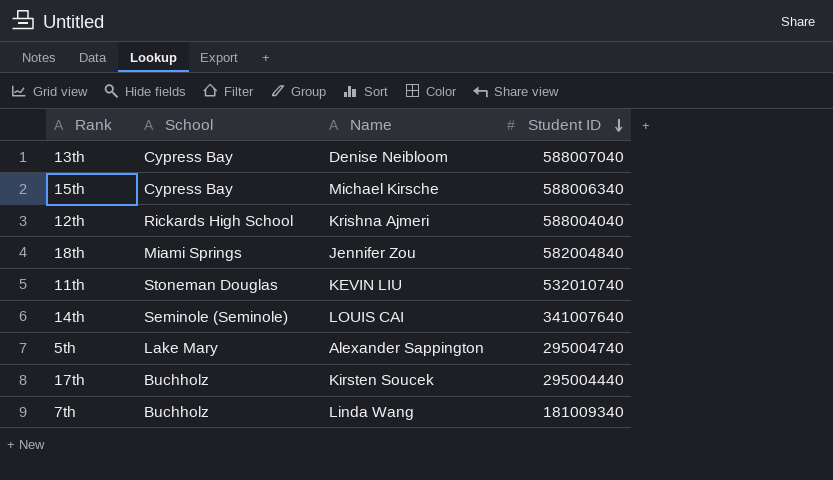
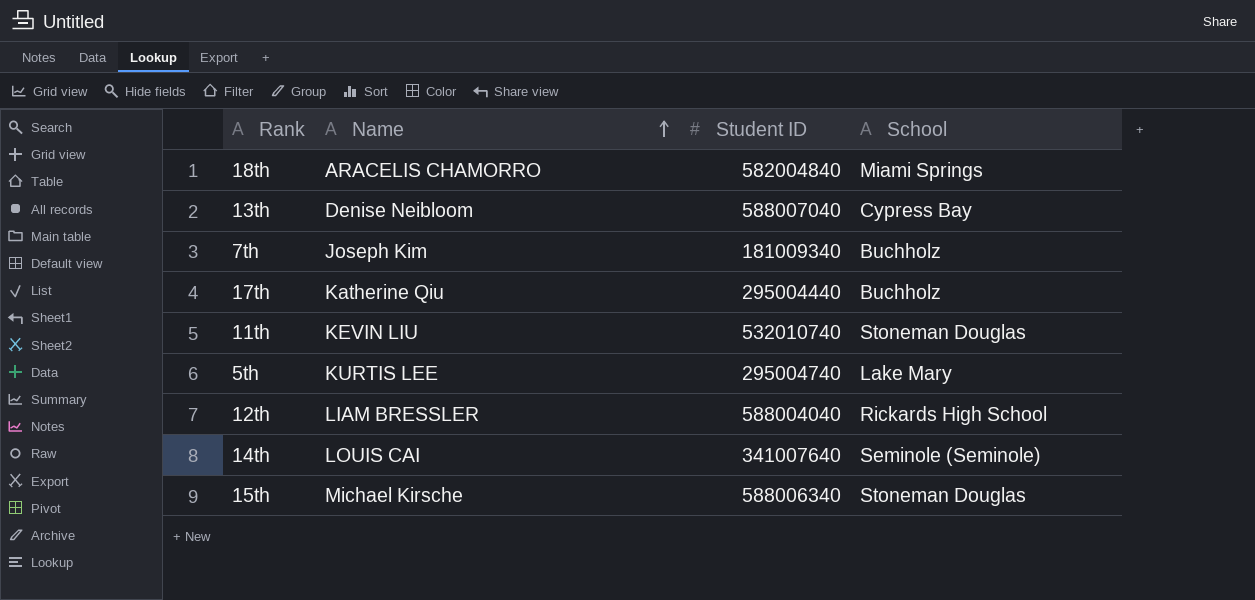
row order: Student ID descending -> Name ascending
column School | position: 2 -> 4
18th | Name: Jennifer Zou -> ARACELIS CHAMORRO
7th | Name: Linda Wang -> Joseph Kim
17th | Name: Kirsten Soucek -> Katherine Qiu
5th | Name: Alexander Sappington -> KURTIS LEE
12th | Name: Krishna Ajmeri -> LIAM BRESSLER
15th | School: Cypress Bay -> Stoneman Douglas

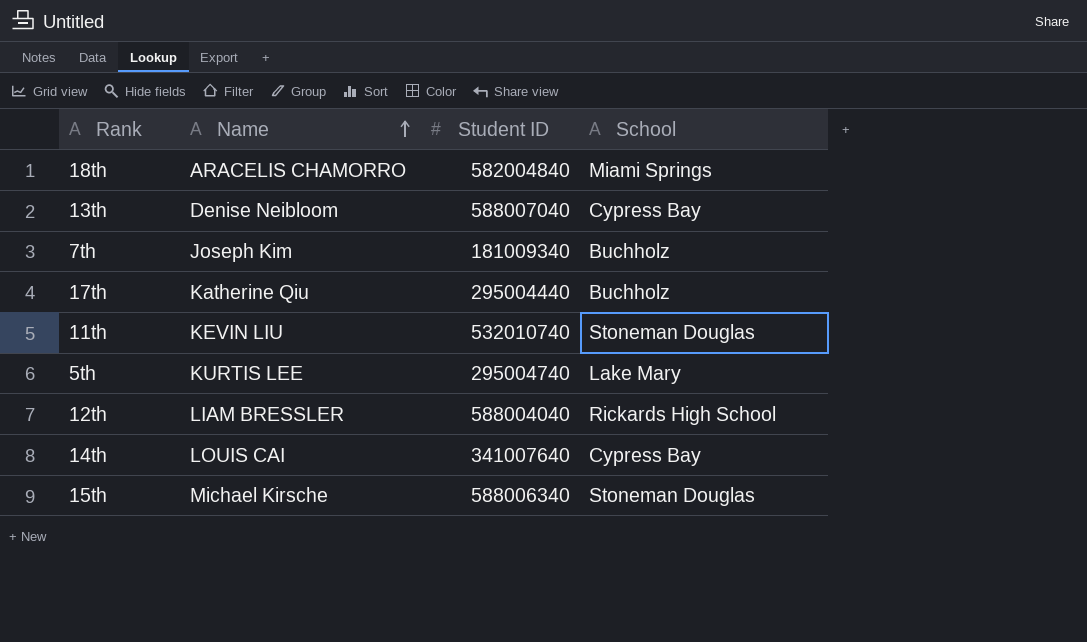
14th | School: Seminole (Seminole) -> Cypress Bay

